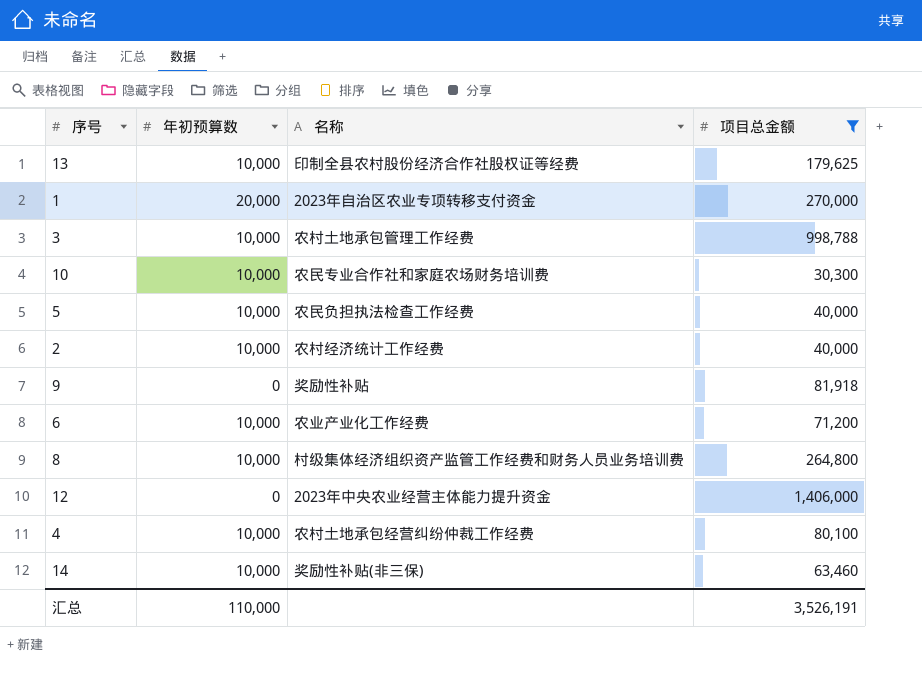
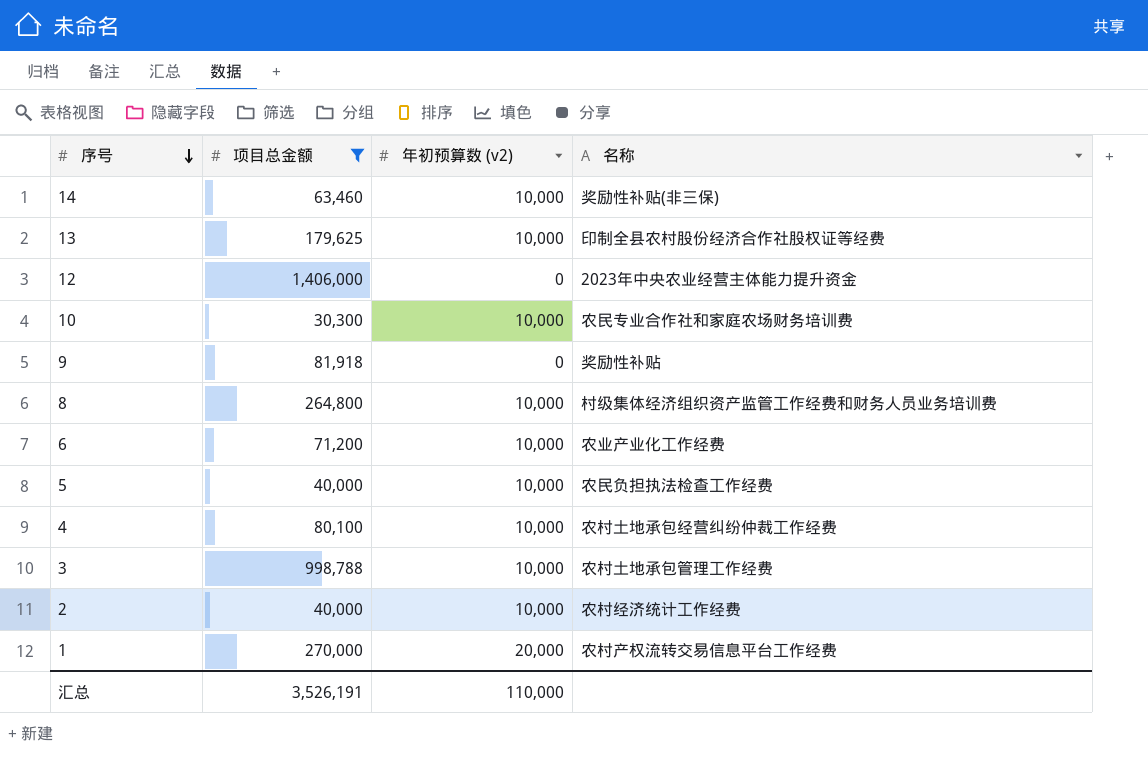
row order: none -> 序号 descending
column 项目总金额 | position: 4 -> 2
column name: 年初预算数 -> 年初预算数 (v2)
1 | 名称: 2023年自治区农业专项转移支付资金 -> 农村产权流转交易信息平台工作经费

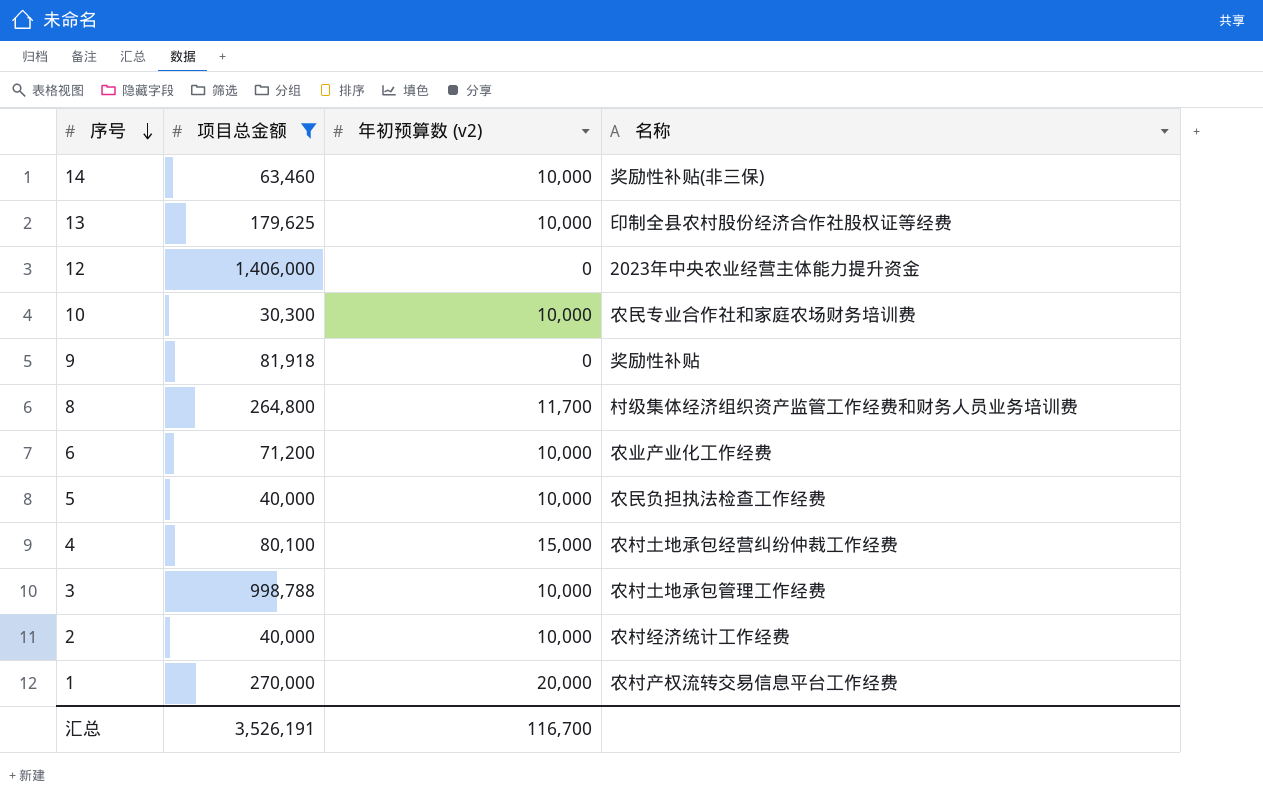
8 | 年初预算数 (v2): 10,000 -> 11,700
4 | 年初预算数 (v2): 10,000 -> 15,000
汇总 | 年初预算数 (v2): 110,000 -> 116,700

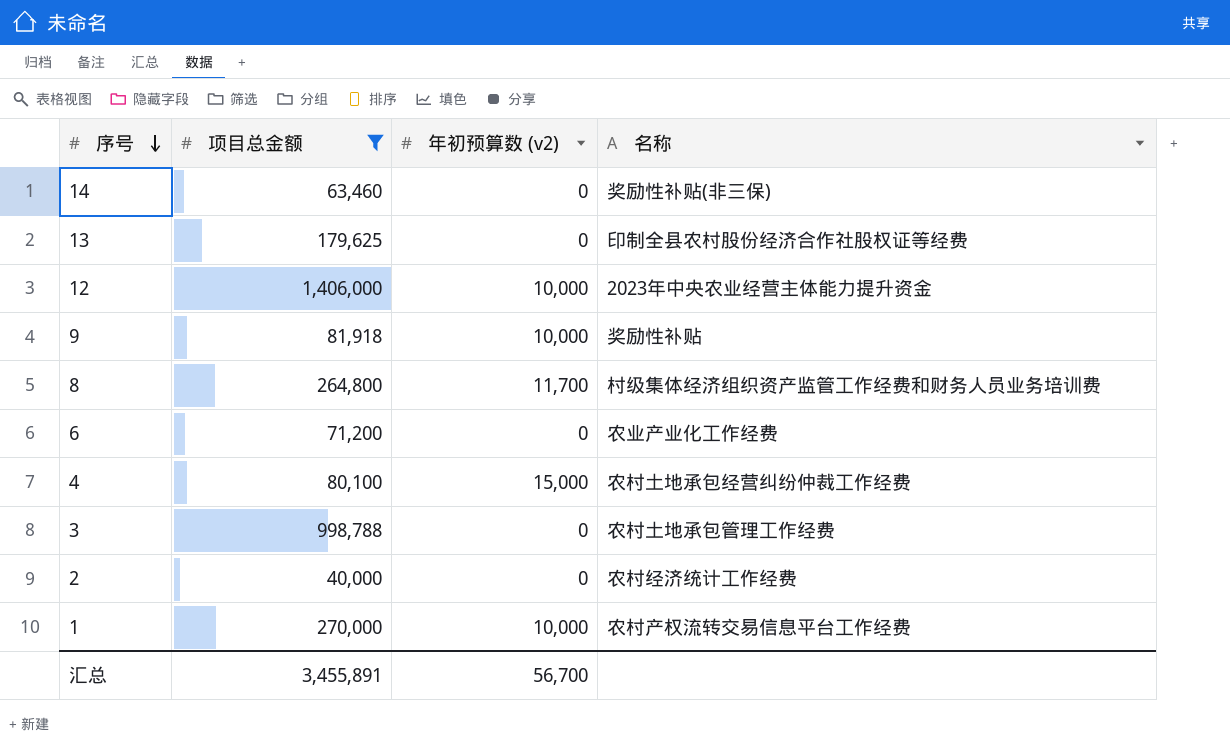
row 10: 30,300 | 10,000 | 农民专业合作社和家庭农场财务培训费 -> none
row 5: 40,000 | 10,000 | 农民负担执法检查工作经费 -> none
14 | 年初预算数 (v2): 10,000 -> 0
13 | 年初预算数 (v2): 10,000 -> 0
12 | 年初预算数 (v2): 0 -> 10,000
9 | 年初预算数 (v2): 0 -> 10,000
6 | 年初预算数 (v2): 10,000 -> 0
3 | 年初预算数 (v2): 10,000 -> 0
2 | 年初预算数 (v2): 10,000 -> 0
1 | 年初预算数 (v2): 20,000 -> 10,000
汇总 | 项目总金额: 3,526,191 -> 3,455,891
汇总 | 年初预算数 (v2): 116,700 -> 56,700

